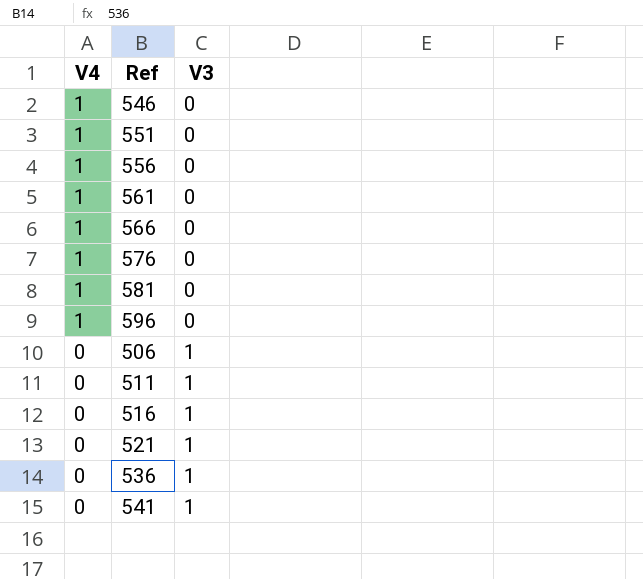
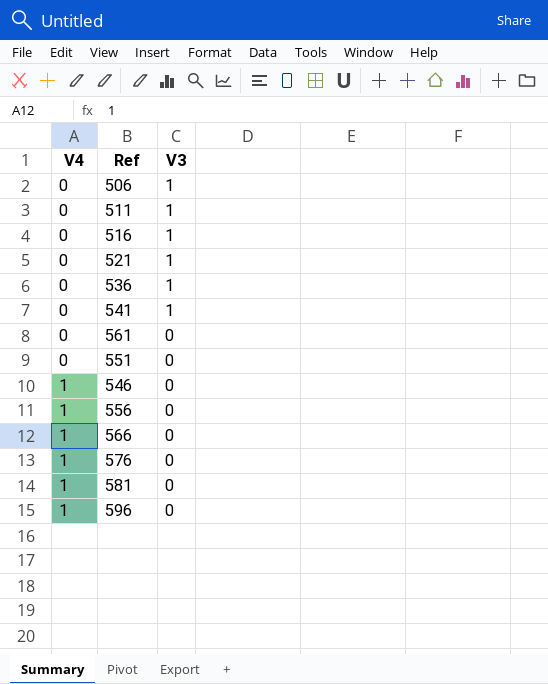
row order: V4 descending -> V4 ascending
561 | V4: 1 -> 0
551 | V4: 1 -> 0

